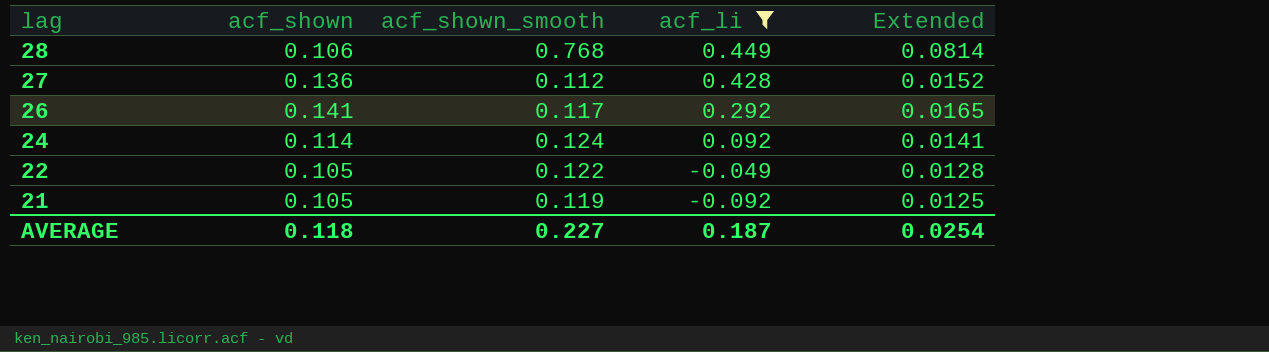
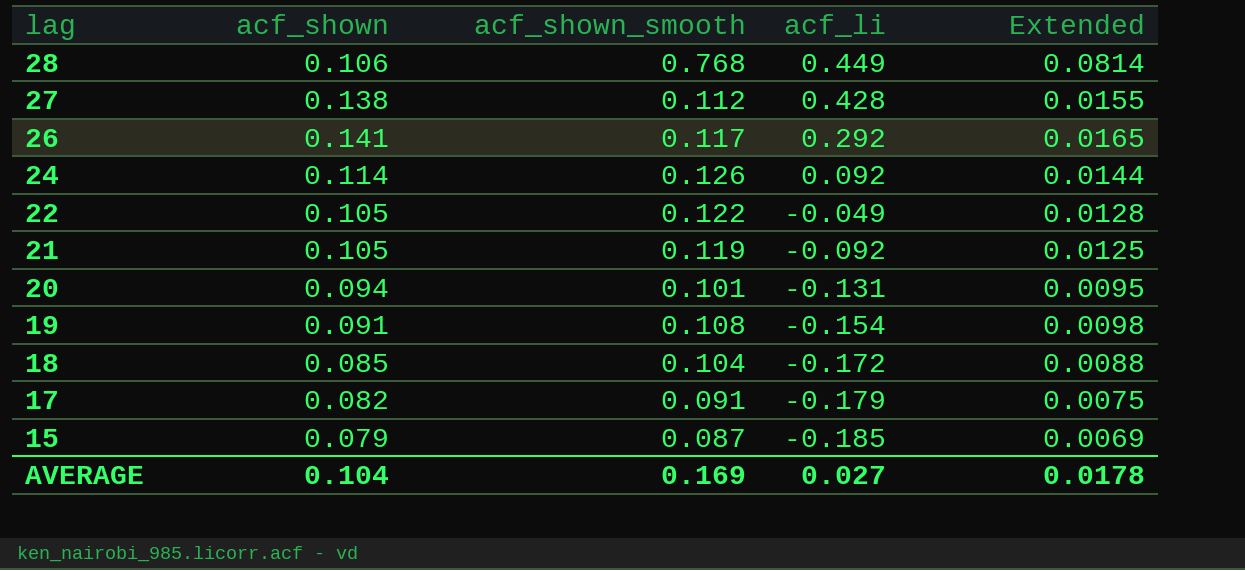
filter: acf_li >= -0.092 -> none
27 | acf_shown: 0.136 -> 0.138
27 | Extended: 0.0152 -> 0.0155
24 | acf_shown_smooth: 0.124 -> 0.126
24 | Extended: 0.0141 -> 0.0144
AVERAGE | acf_shown: 0.118 -> 0.104
AVERAGE | acf_shown_smooth: 0.227 -> 0.169
AVERAGE | acf_li: 0.187 -> 0.027
AVERAGE | Extended: 0.0254 -> 0.0178

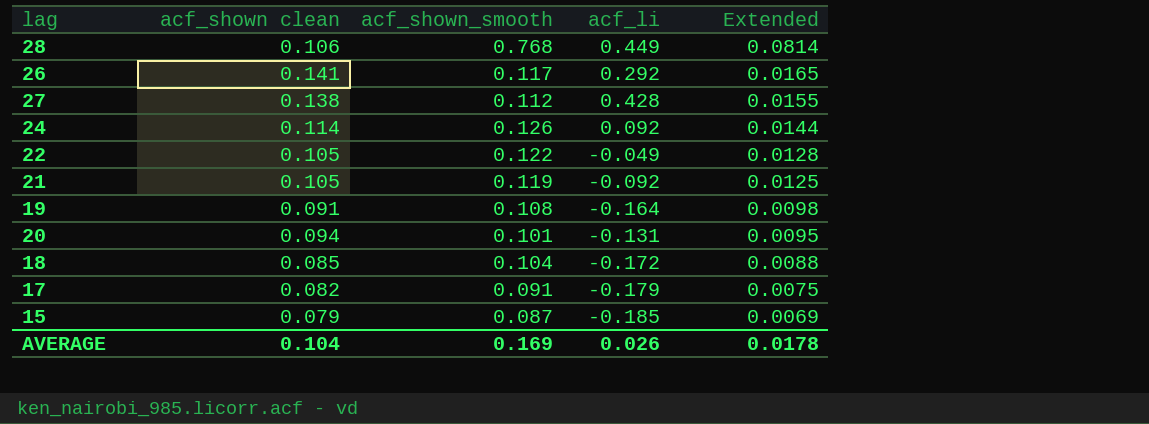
row order: lag descending -> Extended descending
column name: acf_shown -> acf_shown clean
19 | acf_li: -0.154 -> -0.164
AVERAGE | acf_li: 0.027 -> 0.026

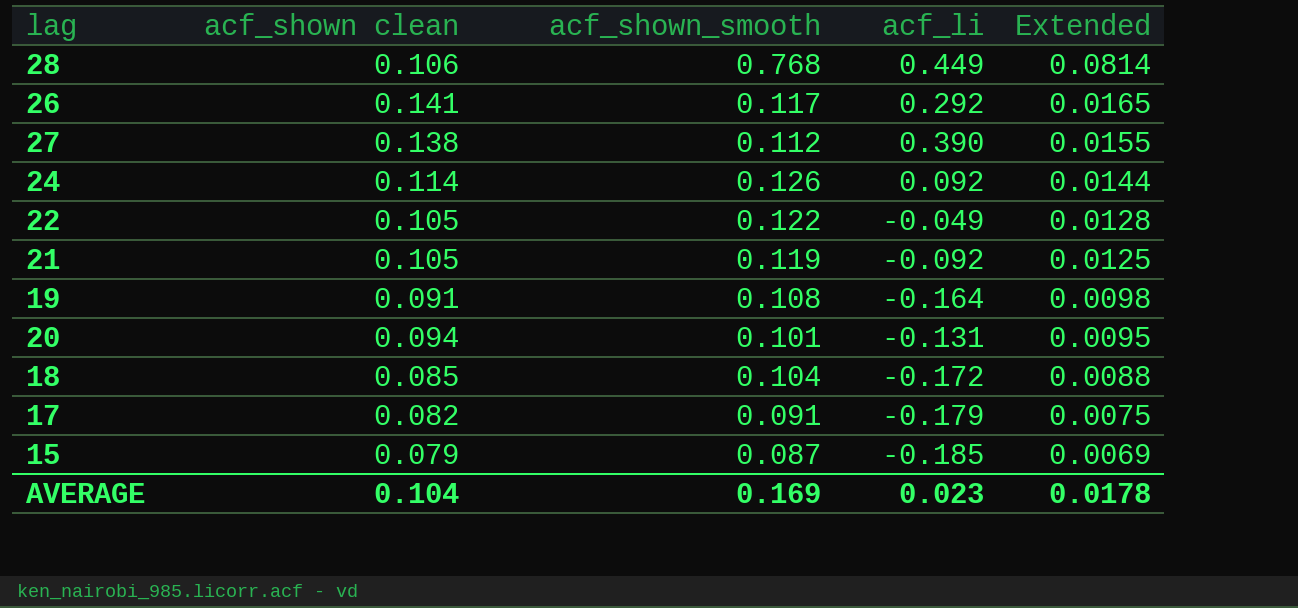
27 | acf_li: 0.428 -> 0.390
AVERAGE | acf_li: 0.026 -> 0.023

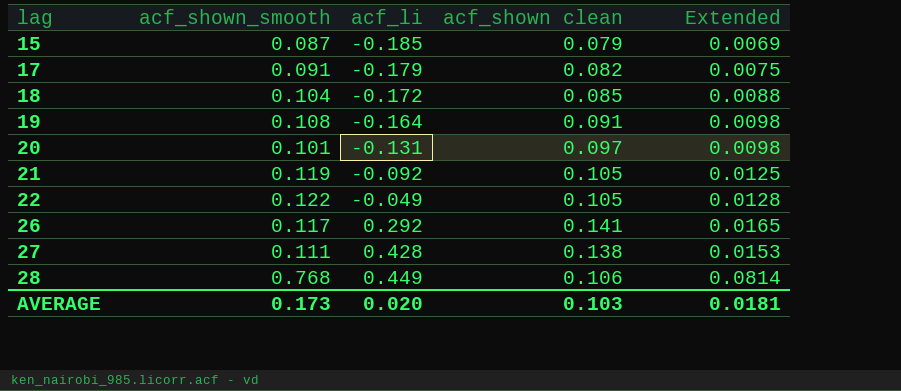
row order: Extended descending -> lag ascending
column acf_shown clean | position: 2 -> 4
row 24: 0.114 | 0.126 | 0.092 | 0.0144 -> none
20 | acf_shown clean: 0.094 -> 0.097
20 | Extended: 0.0095 -> 0.0098
27 | acf_shown_smooth: 0.112 -> 0.111
27 | acf_li: 0.390 -> 0.428
27 | Extended: 0.0155 -> 0.0153
AVERAGE | acf_shown_smooth: 0.169 -> 0.173
AVERAGE | acf_li: 0.023 -> 0.020
AVERAGE | acf_shown clean: 0.104 -> 0.103
AVERAGE | Extended: 0.0178 -> 0.0181

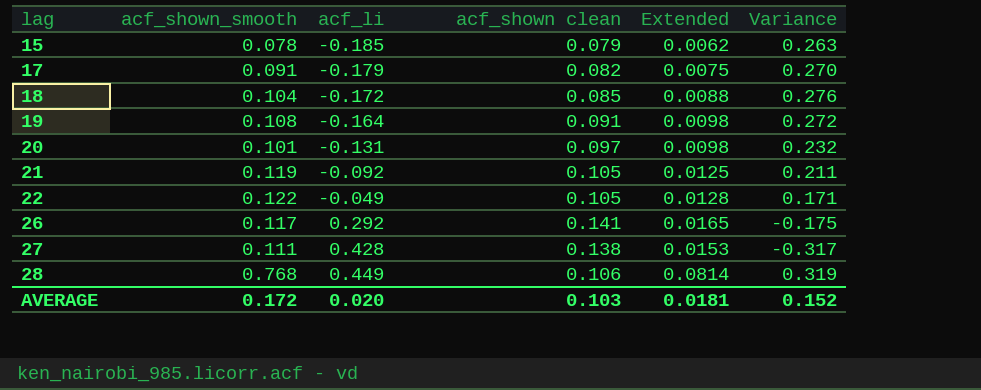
column Variance | formula: none -> [acf_shown_smooth] - [acf_li]
15 | acf_shown_smooth: 0.087 -> 0.078
15 | Extended: 0.0069 -> 0.0062
AVERAGE | acf_shown_smooth: 0.173 -> 0.172

